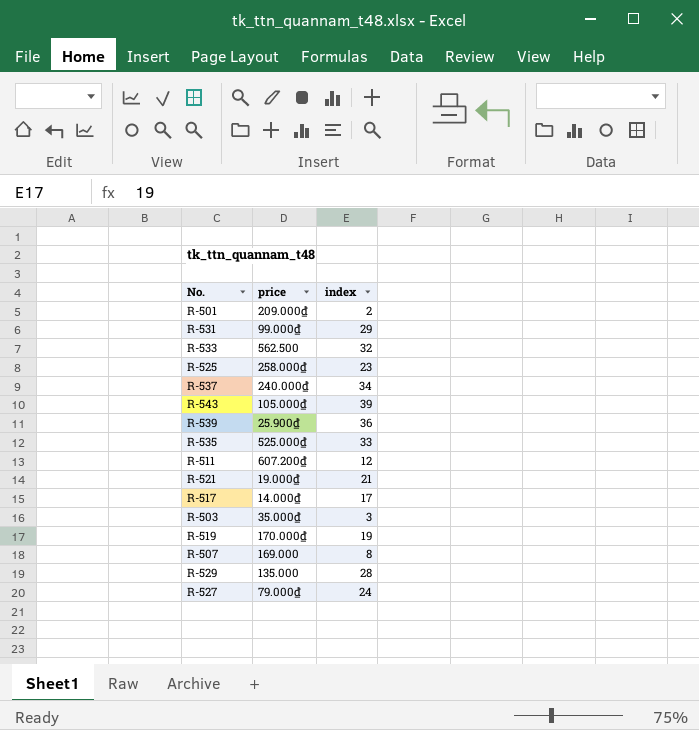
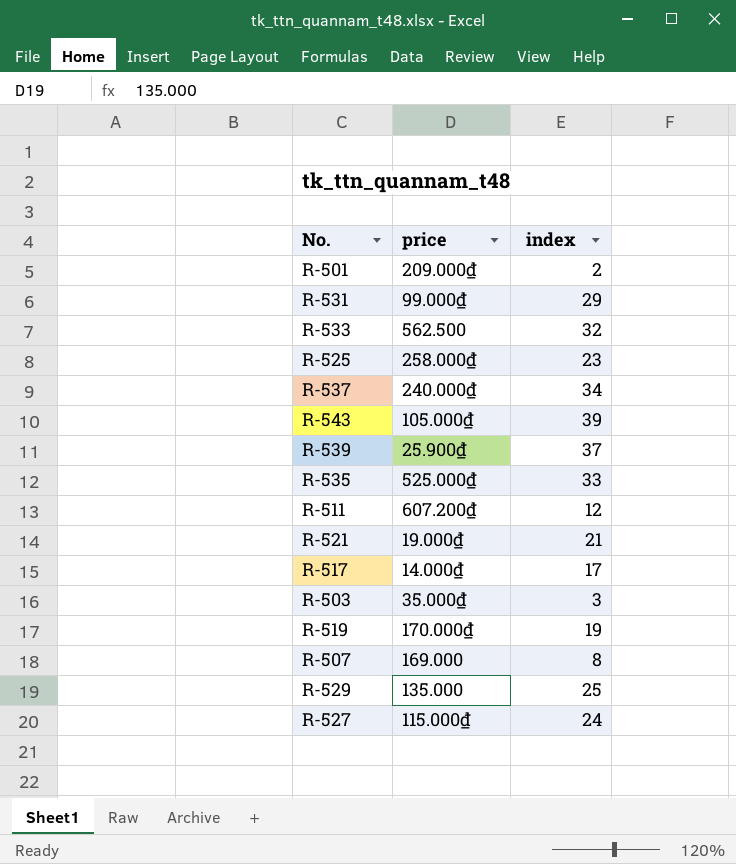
R-539 | index: 36 -> 37
R-529 | index: 28 -> 25
R-527 | price: 79.000₫ -> 115.000₫

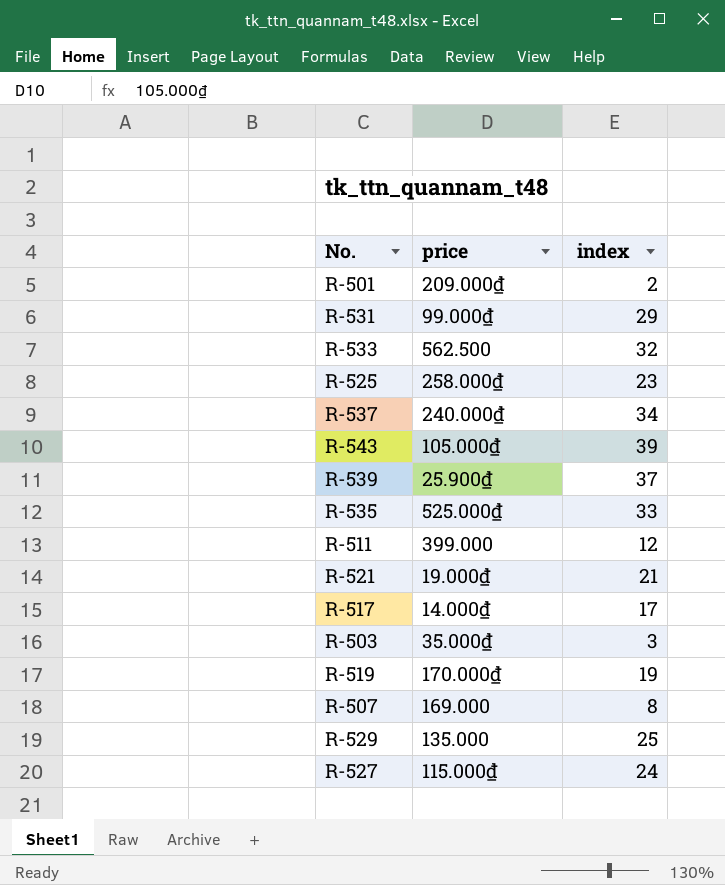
R-511 | price: 607.200₫ -> 399.000

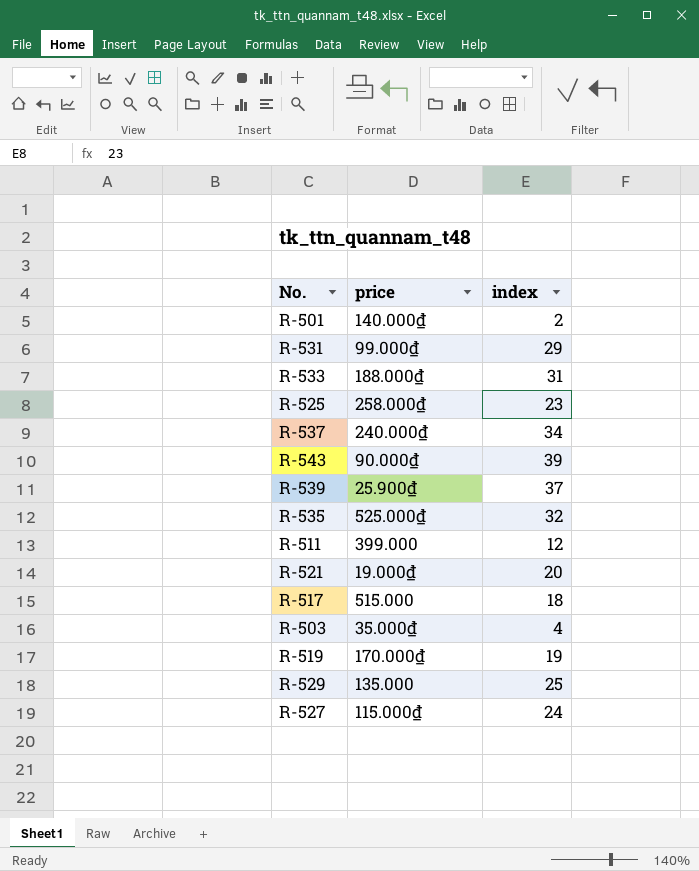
row R-507: 169.000 | 8 -> none
R-501 | price: 209.000₫ -> 140.000₫
R-533 | price: 562.500 -> 188.000₫
R-533 | index: 32 -> 31
R-543 | price: 105.000₫ -> 90.000₫
R-535 | index: 33 -> 32
R-521 | index: 21 -> 20
R-517 | price: 14.000₫ -> 515.000
R-517 | index: 17 -> 18
R-503 | index: 3 -> 4

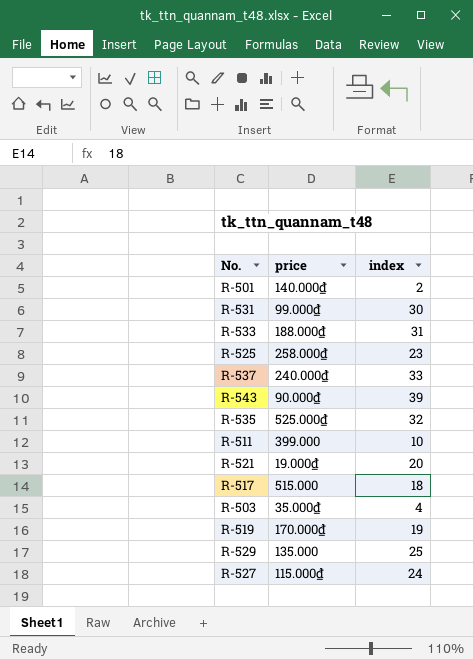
row R-539: 25.900₫ | 37 -> none
R-531 | index: 29 -> 30
R-537 | index: 34 -> 33
R-511 | index: 12 -> 10

